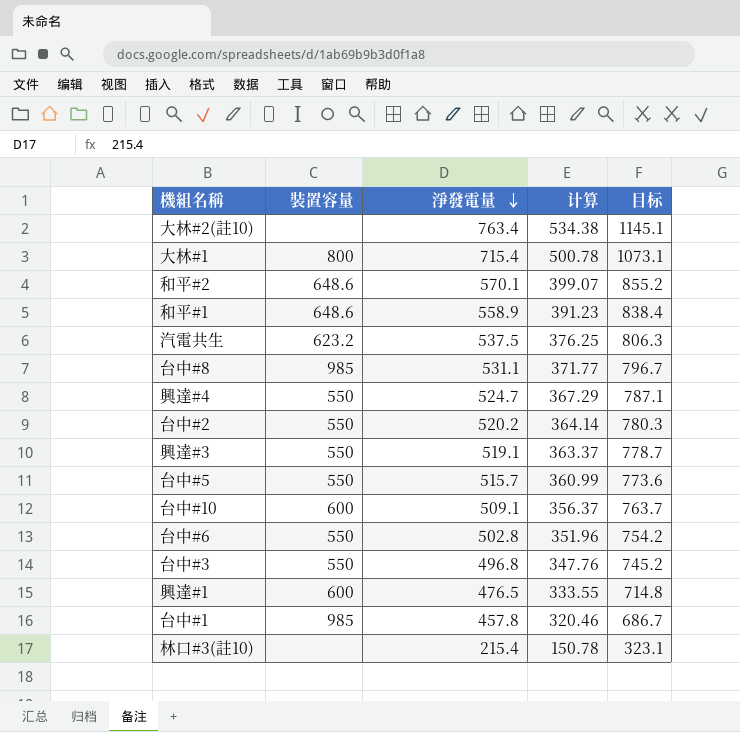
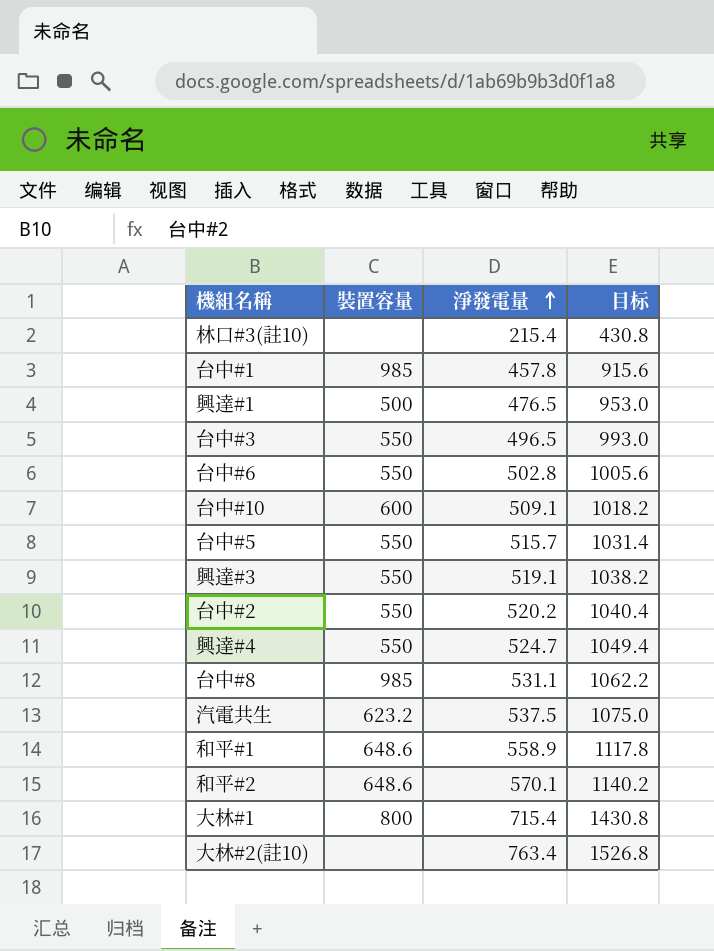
row order: 淨發電量 descending -> 淨發電量 ascending
column 计算 | formula: [淨發電量] * 0.7 -> none
column 目标 | formula: [淨發電量] * 1.5 -> [淨發電量] * 2
興達#1 | 裝置容量: 600 -> 500
台中#3 | 淨發電量: 496.8 -> 496.5

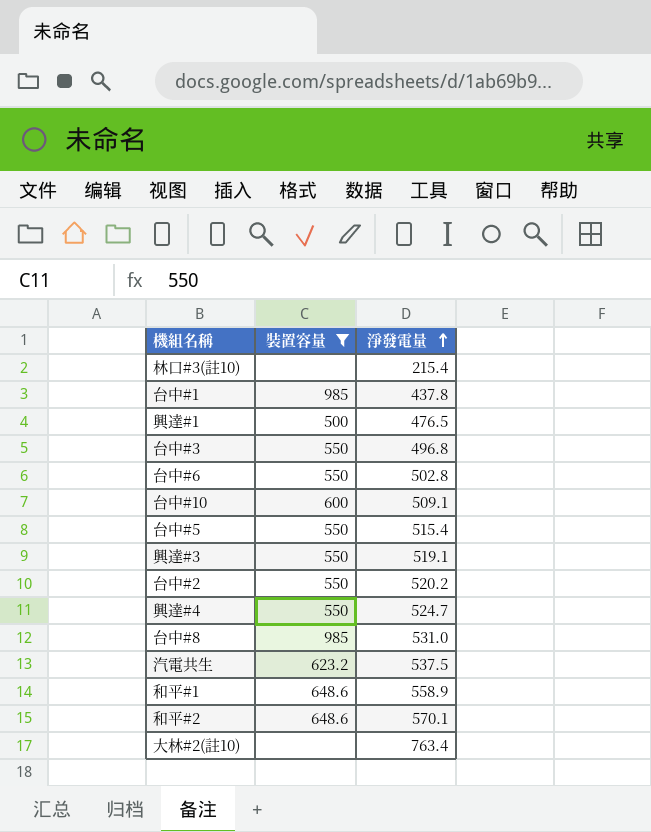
filter: none -> 裝置容量 != 800
column 目标 | formula: [淨發電量] * 2 -> none
台中#1 | 淨發電量: 457.8 -> 437.8
台中#3 | 淨發電量: 496.5 -> 496.8
台中#5 | 淨發電量: 515.7 -> 515.4
台中#8 | 淨發電量: 531.1 -> 531.0

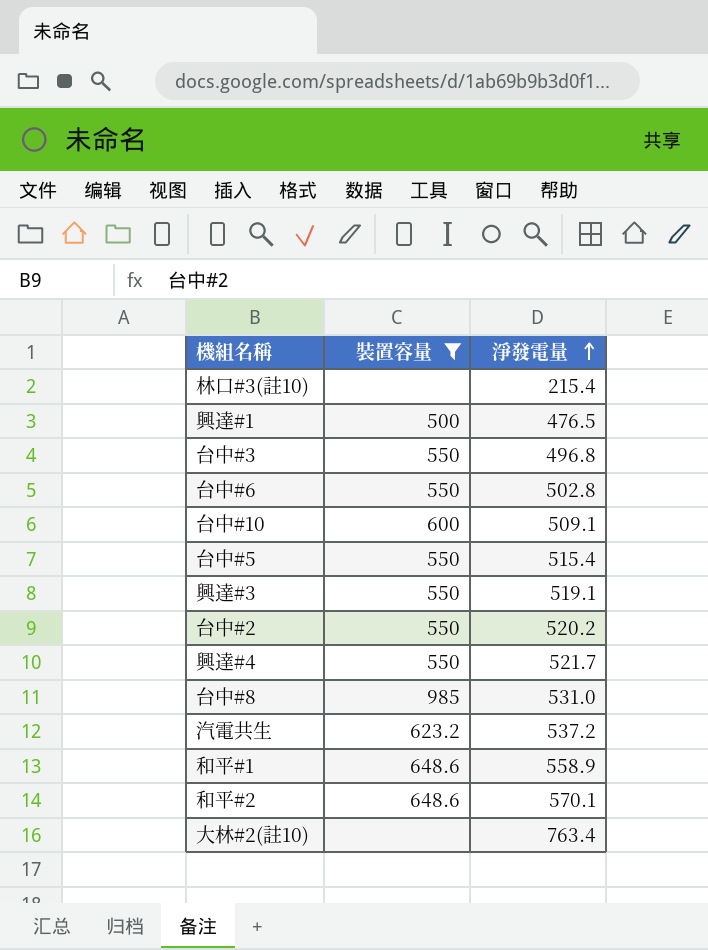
row 台中#1: 985 | 437.8 -> none
興達#4 | 淨發電量: 524.7 -> 521.7
汽電共生 | 淨發電量: 537.5 -> 537.2

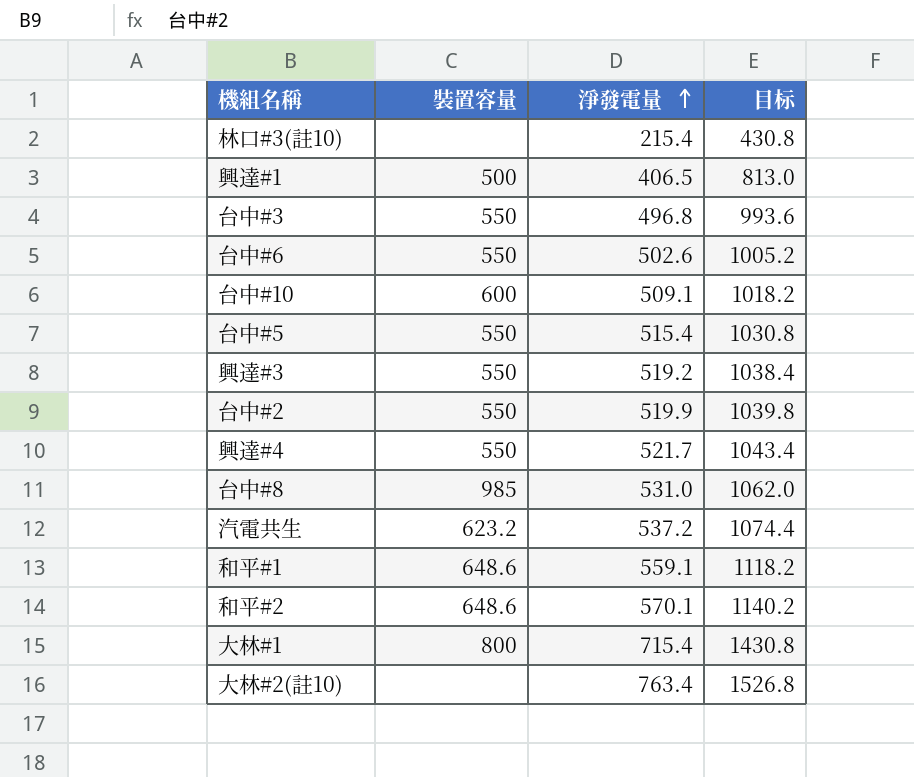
filter: 裝置容量 != 800 -> none
column 目标 | formula: none -> [淨發電量] * 2
興達#1 | 淨發電量: 476.5 -> 406.5
台中#6 | 淨發電量: 502.8 -> 502.6
興達#3 | 淨發電量: 519.1 -> 519.2
台中#2 | 淨發電量: 520.2 -> 519.9
和平#1 | 淨發電量: 558.9 -> 559.1

